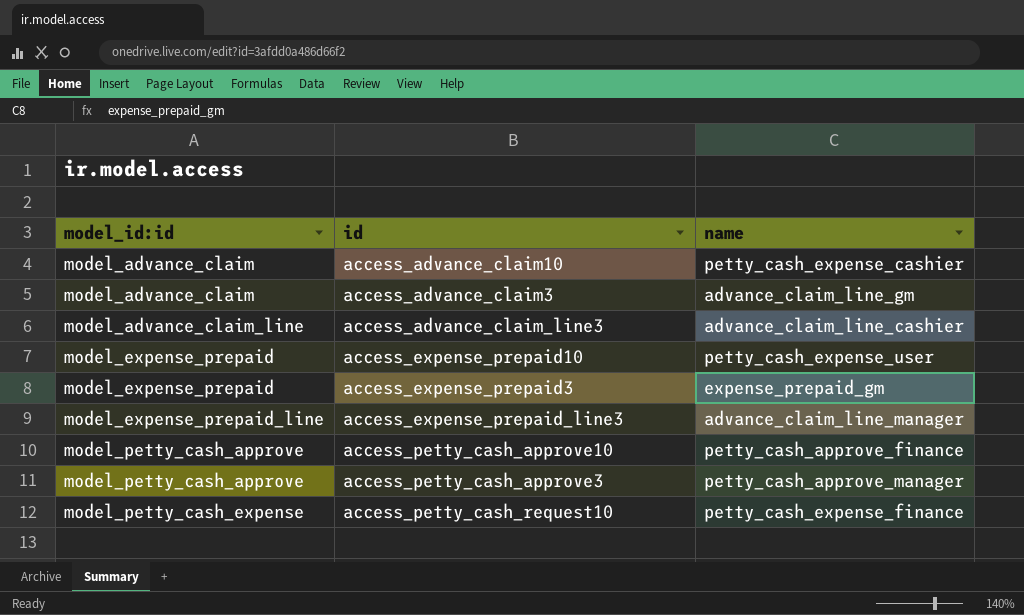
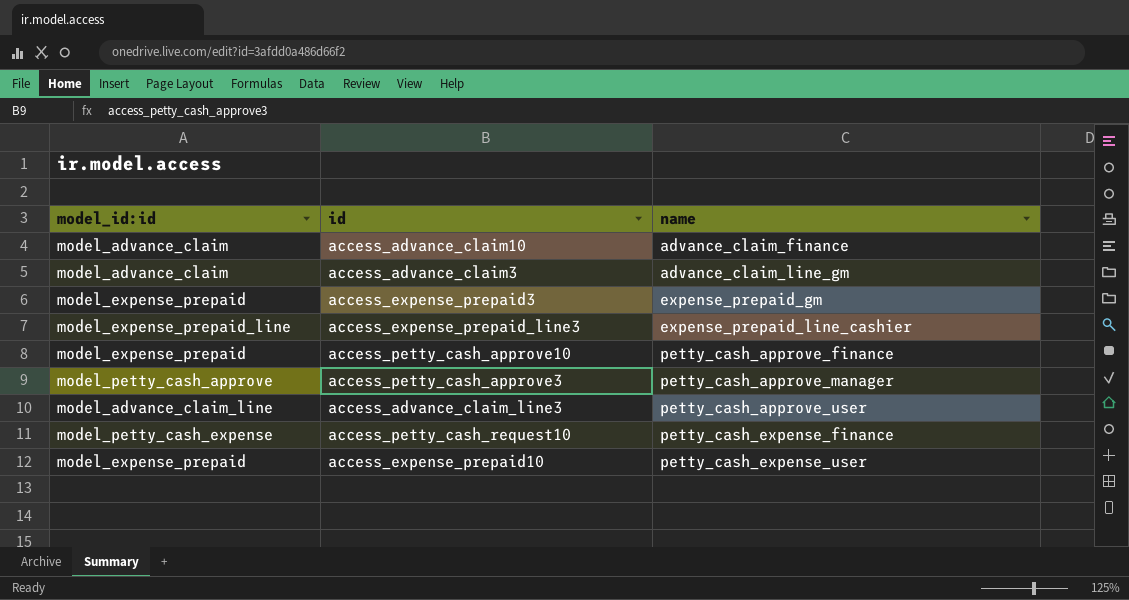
row order: model_id:id ascending -> name ascending
access_advance_claim10 | name: petty_cash_expense_cashier -> advance_claim_finance
access_expense_prepaid_line3 | name: advance_claim_line_manager -> expense_prepaid_line_cashier
access_petty_cash_approve10 | model_id:id: model_petty_cash_approve -> model_expense_prepaid
access_advance_claim_line3 | name: advance_claim_line_cashier -> petty_cash_approve_user

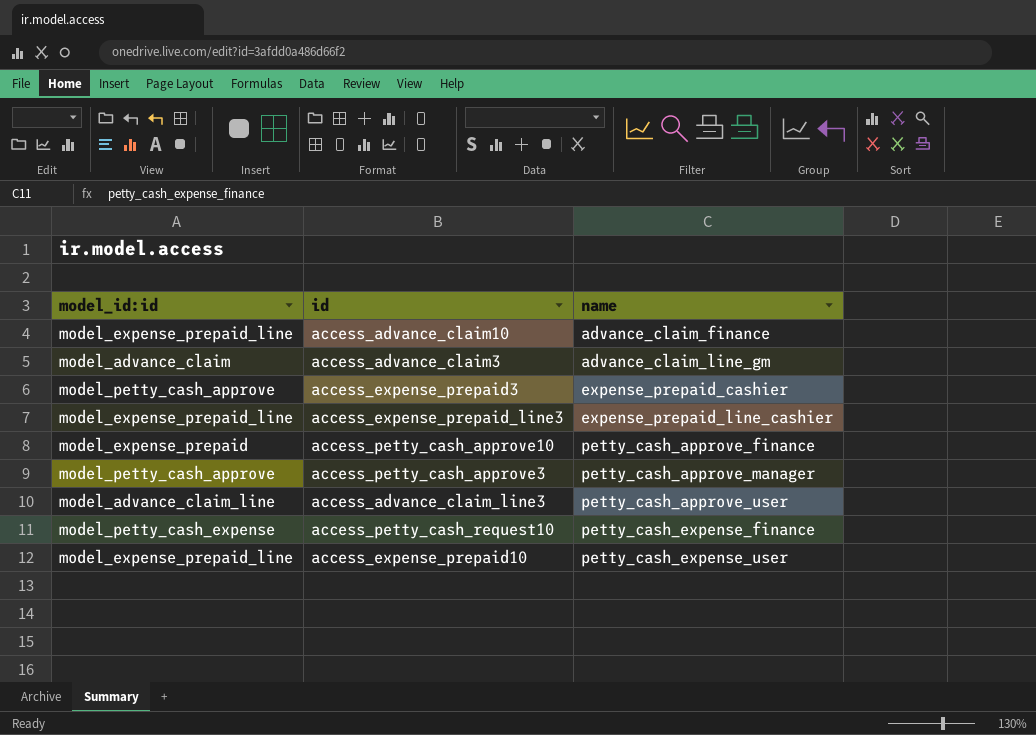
access_advance_claim10 | model_id:id: model_advance_claim -> model_expense_prepaid_line
access_expense_prepaid3 | model_id:id: model_expense_prepaid -> model_petty_cash_approve
access_expense_prepaid3 | name: expense_prepaid_gm -> expense_prepaid_cashier
access_expense_prepaid10 | model_id:id: model_expense_prepaid -> model_expense_prepaid_line

